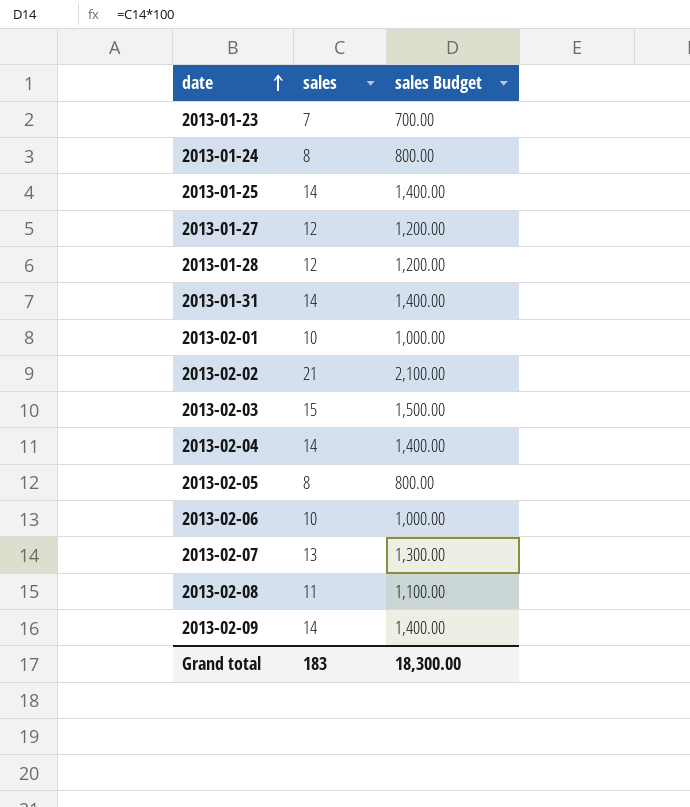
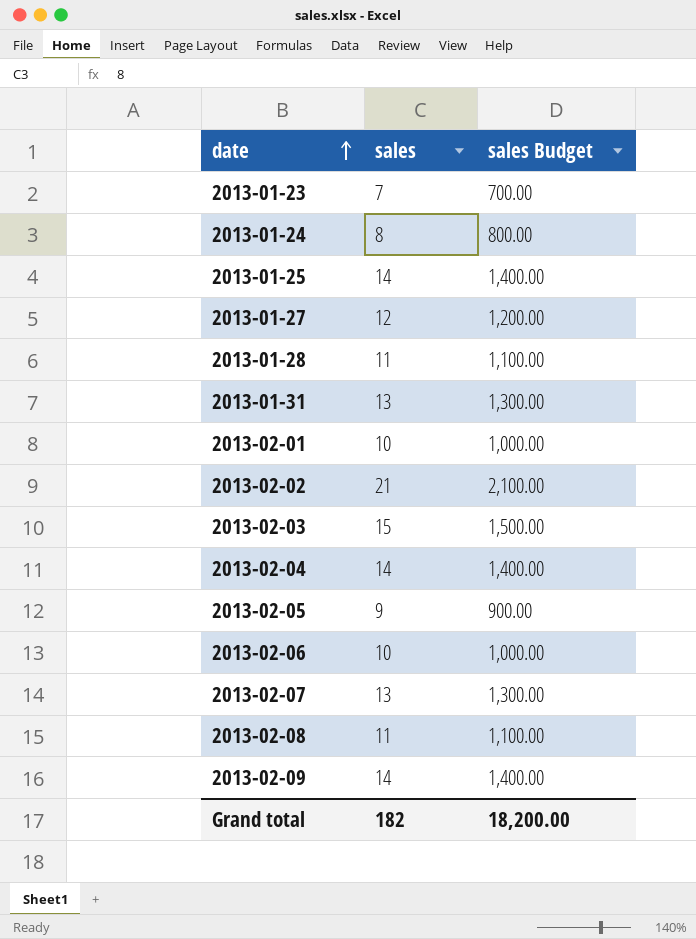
2013-01-28 | sales: 12 -> 11
2013-01-28 | sales Budget: 1,200.00 -> 1,100.00
2013-01-31 | sales: 14 -> 13
2013-01-31 | sales Budget: 1,400.00 -> 1,300.00
2013-02-05 | sales: 8 -> 9
2013-02-05 | sales Budget: 800.00 -> 900.00
Grand total | sales: 183 -> 182
Grand total | sales Budget: 18,300.00 -> 18,200.00

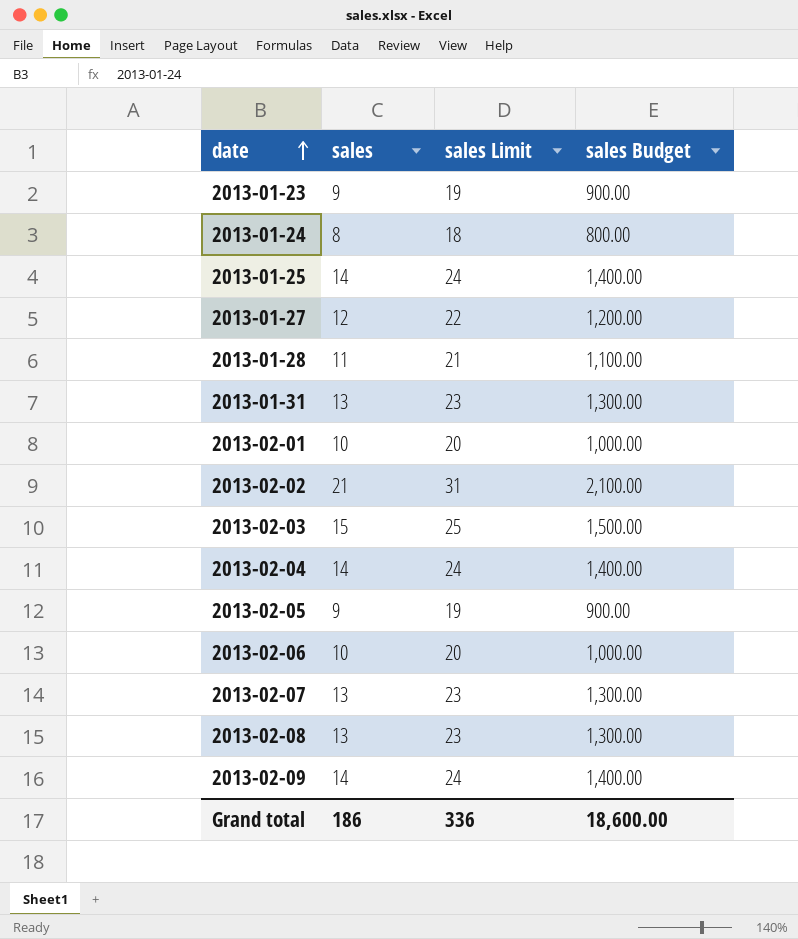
column sales Limit | formula: none -> [sales] + 10
2013-01-23 | sales: 7 -> 9
2013-01-23 | sales Budget: 700.00 -> 900.00
2013-02-08 | sales: 11 -> 13
2013-02-08 | sales Budget: 1,100.00 -> 1,300.00
Grand total | sales: 182 -> 186
Grand total | sales Budget: 18,200.00 -> 18,600.00

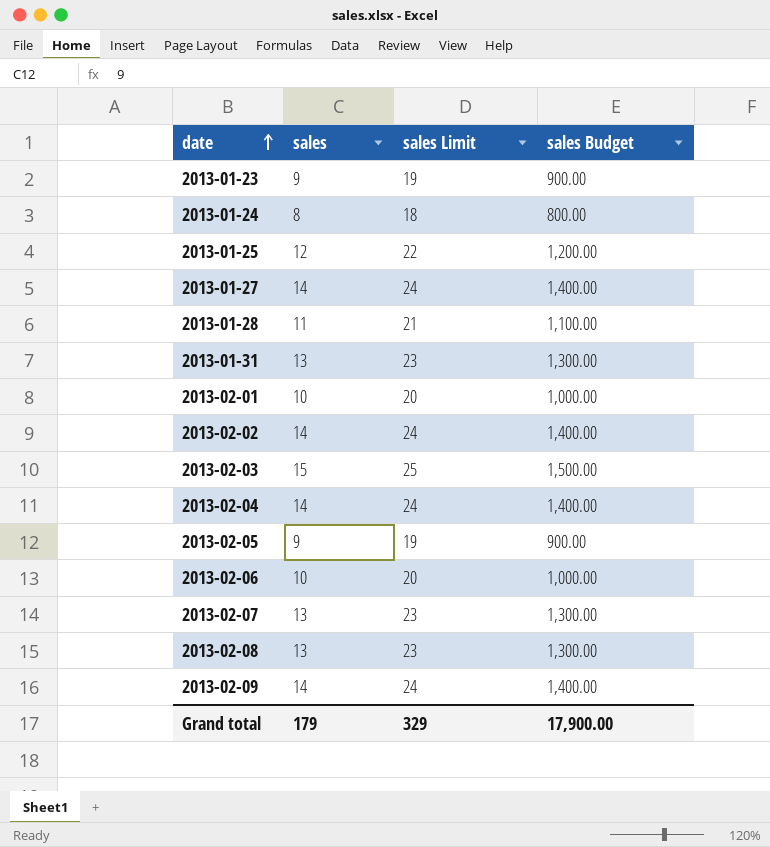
2013-01-25 | sales: 14 -> 12
2013-01-25 | sales Limit: 24 -> 22
2013-01-25 | sales Budget: 1,400.00 -> 1,200.00
2013-01-27 | sales: 12 -> 14
2013-01-27 | sales Limit: 22 -> 24
2013-01-27 | sales Budget: 1,200.00 -> 1,400.00
2013-02-02 | sales: 21 -> 14
2013-02-02 | sales Limit: 31 -> 24
2013-02-02 | sales Budget: 2,100.00 -> 1,400.00
Grand total | sales: 186 -> 179
Grand total | sales Limit: 336 -> 329
Grand total | sales Budget: 18,600.00 -> 17,900.00

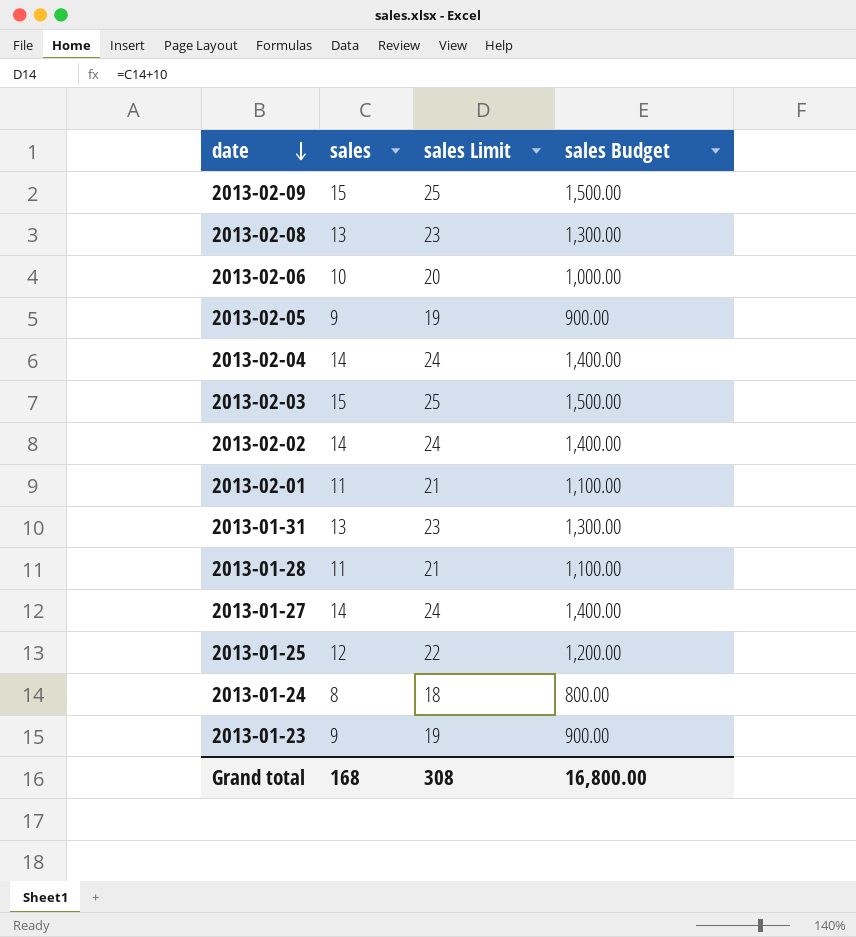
row order: date ascending -> date descending
row 2013-02-07: 13 | 23 | 1,300.00 -> none
2013-02-09 | sales: 14 -> 15
2013-02-09 | sales Limit: 24 -> 25
2013-02-09 | sales Budget: 1,400.00 -> 1,500.00
2013-02-01 | sales: 10 -> 11
2013-02-01 | sales Limit: 20 -> 21
2013-02-01 | sales Budget: 1,000.00 -> 1,100.00
Grand total | sales: 179 -> 168
Grand total | sales Limit: 329 -> 308
Grand total | sales Budget: 17,900.00 -> 16,800.00

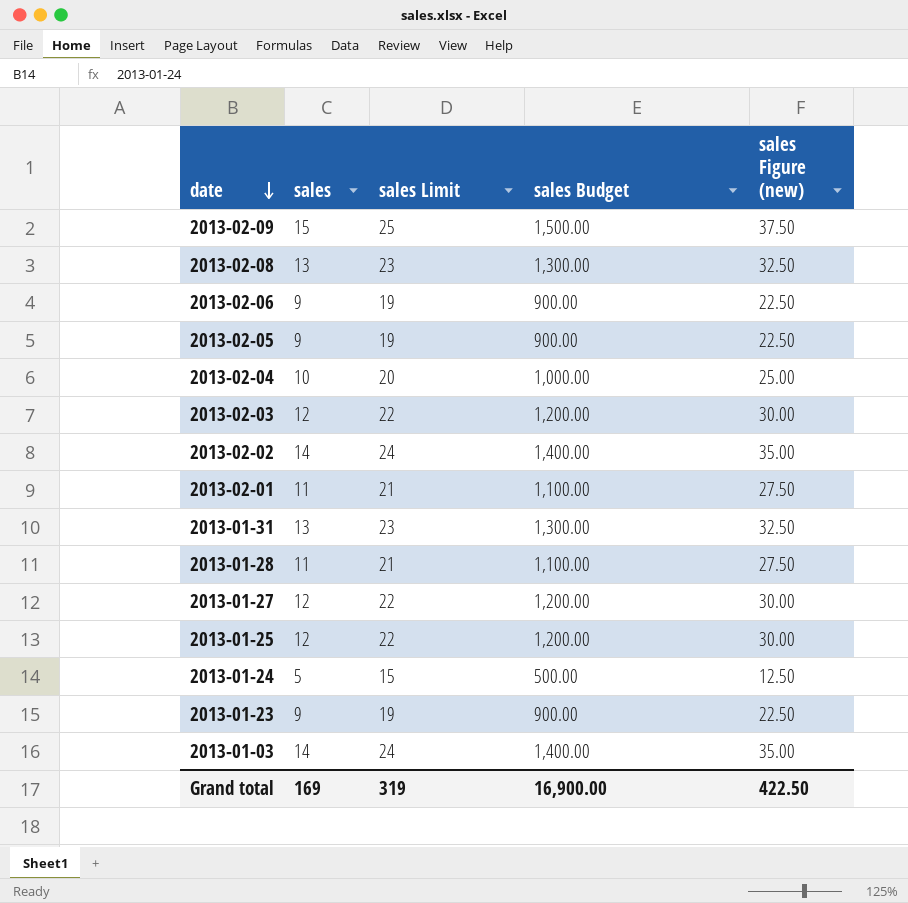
column sales Figure (new) | formula: none -> [sales] * 2.5
2013-02-06 | sales: 10 -> 9
2013-02-06 | sales Limit: 20 -> 19
2013-02-06 | sales Budget: 1,000.00 -> 900.00
2013-02-04 | sales: 14 -> 10
2013-02-04 | sales Limit: 24 -> 20
2013-02-04 | sales Budget: 1,400.00 -> 1,000.00
2013-02-03 | sales: 15 -> 12
2013-02-03 | sales Limit: 25 -> 22
2013-02-03 | sales Budget: 1,500.00 -> 1,200.00
2013-01-27 | sales: 14 -> 12
2013-01-27 | sales Limit: 24 -> 22
2013-01-27 | sales Budget: 1,400.00 -> 1,200.00
2013-01-24 | sales: 8 -> 5
2013-01-24 | sales Limit: 18 -> 15
2013-01-24 | sales Budget: 800.00 -> 500.00
row 2013-01-03: none -> 14 | 24 | 1,400.00 | 35.00
Grand total | sales: 168 -> 169
Grand total | sales Limit: 308 -> 319
Grand total | sales Budget: 16,800.00 -> 16,900.00

